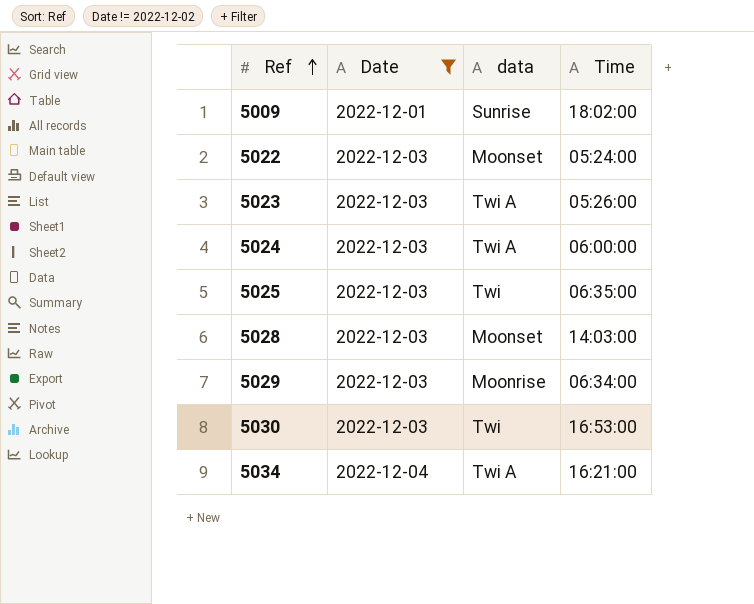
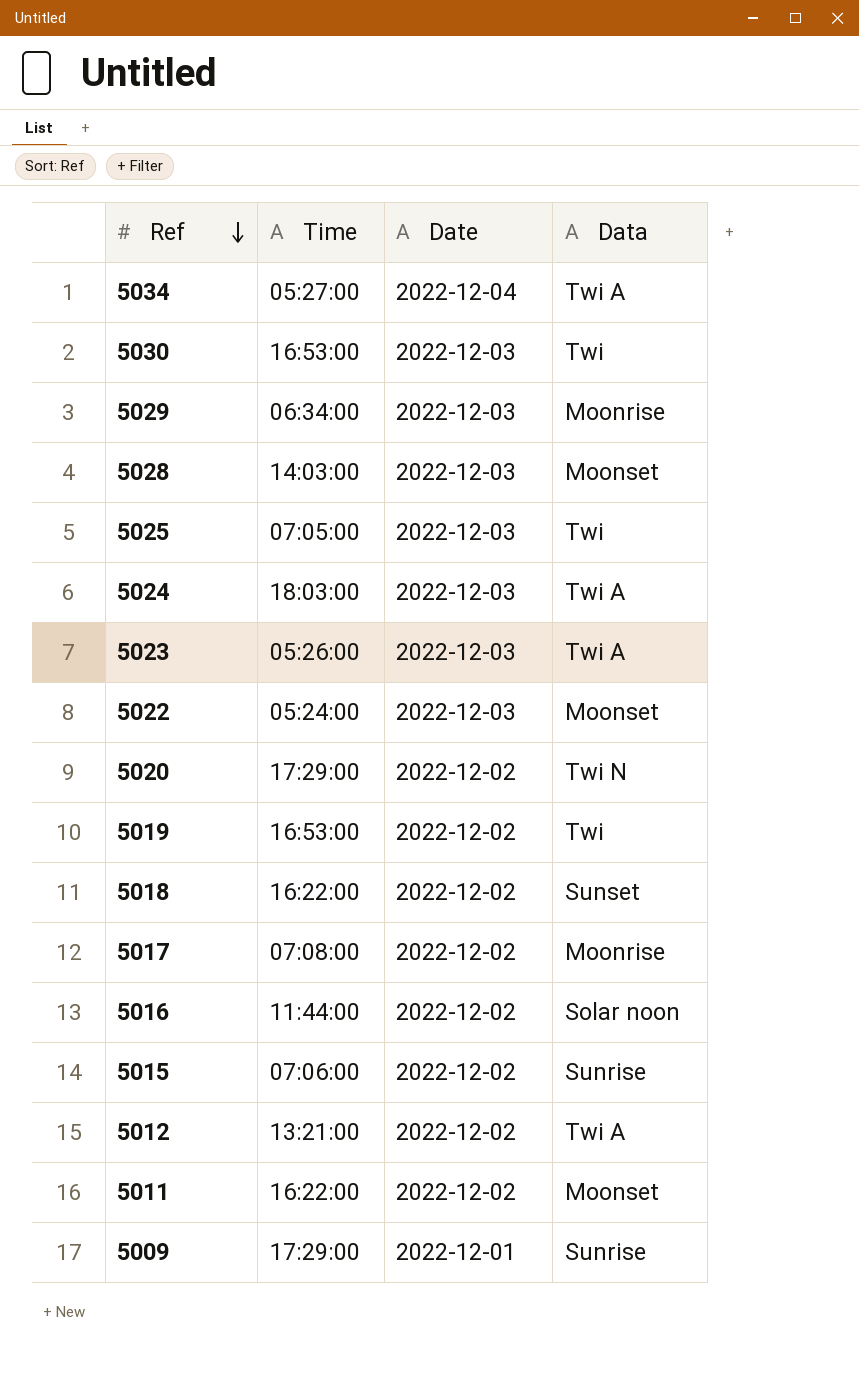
filter: Date != 2022-12-02 -> none
row order: Ref ascending -> Ref descending
column Time | position: 4 -> 2
column name: data -> Data
5034 | Time: 16:21:00 -> 05:27:00
5025 | Time: 06:35:00 -> 07:05:00
5024 | Time: 06:00:00 -> 18:03:00
5009 | Time: 18:02:00 -> 17:29:00

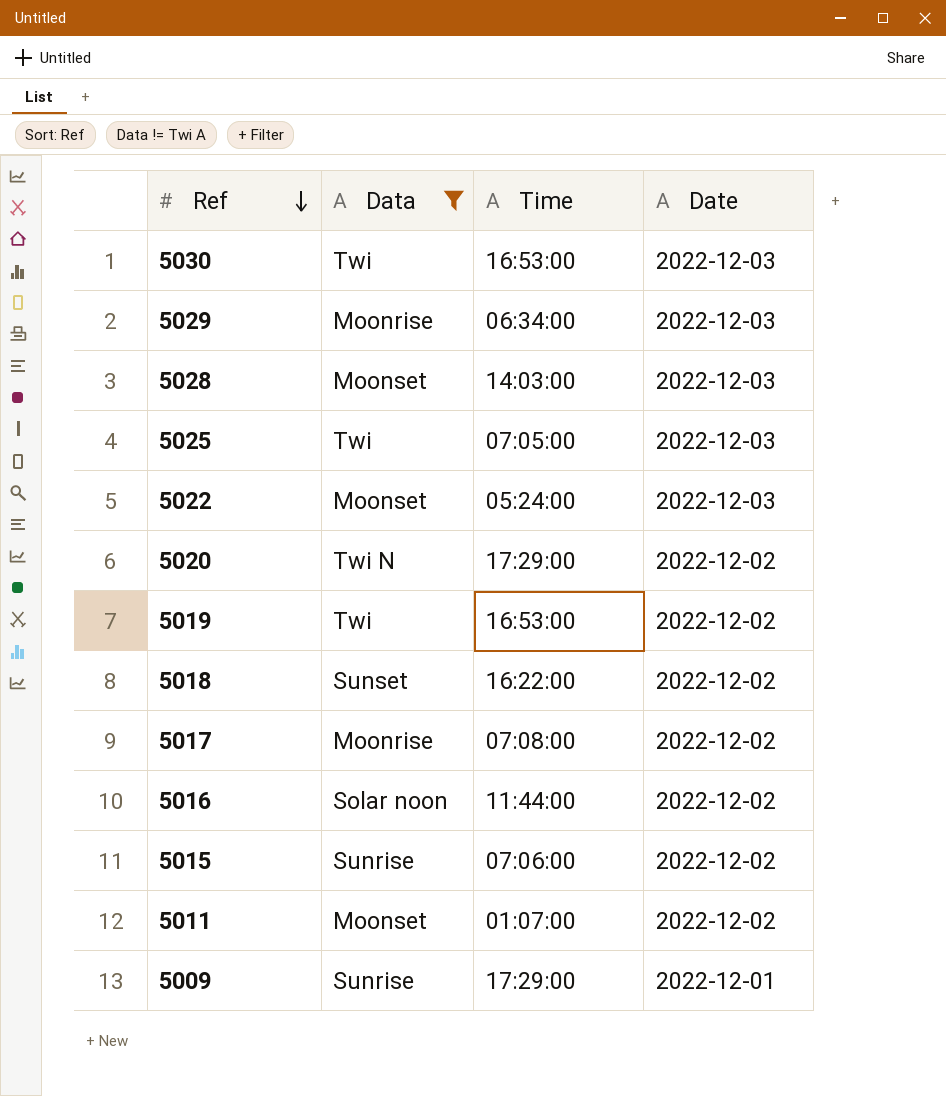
filter: none -> Data != Twi A
column Data | position: 4 -> 2
5011 | Time: 16:22:00 -> 01:07:00

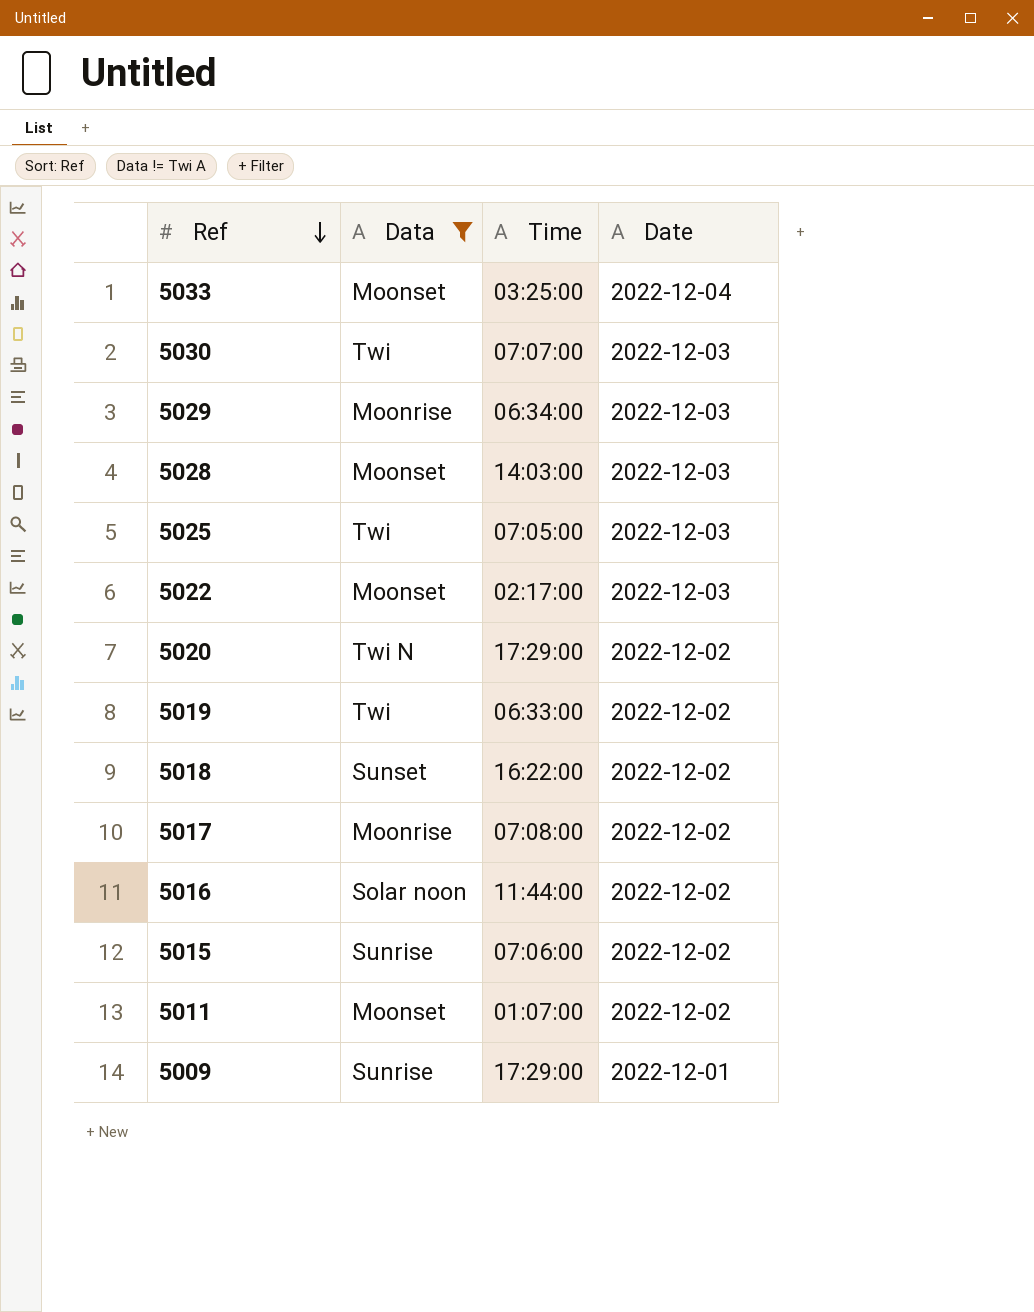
row 5033: none -> Moonset | 03:25:00 | 2022-12-04
5030 | Time: 16:53:00 -> 07:07:00
5022 | Time: 05:24:00 -> 02:17:00
5019 | Time: 16:53:00 -> 06:33:00

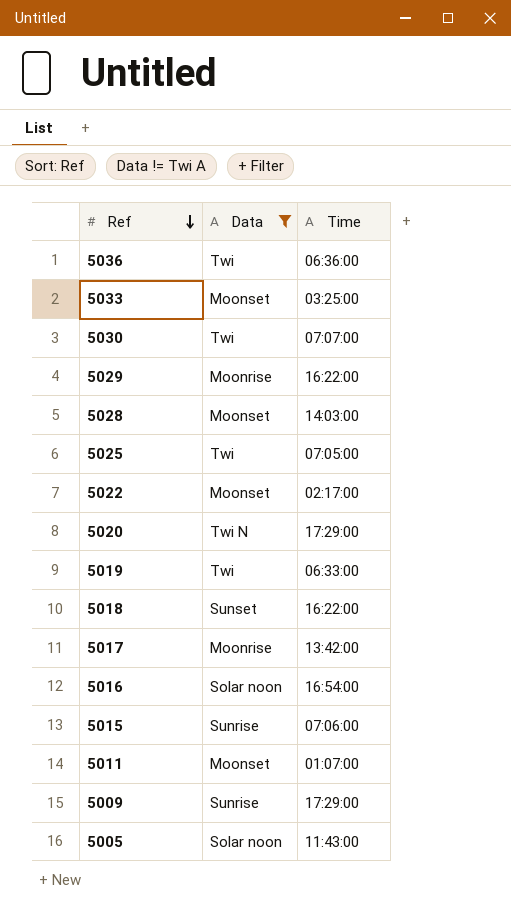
column Date | position: 4 -> none
row 5036: none -> Twi | 06:36:00
5029 | Time: 06:34:00 -> 16:22:00
5017 | Time: 07:08:00 -> 13:42:00
5016 | Time: 11:44:00 -> 16:54:00
row 5005: none -> Solar noon | 11:43:00

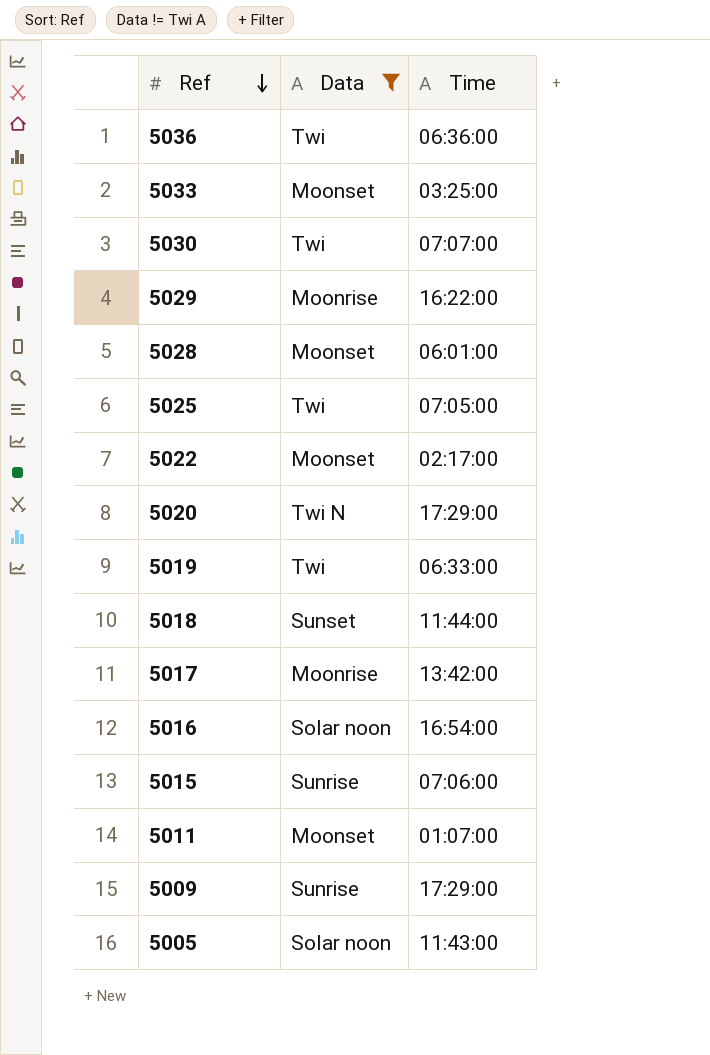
5028 | Time: 14:03:00 -> 06:01:00
5018 | Time: 16:22:00 -> 11:44:00

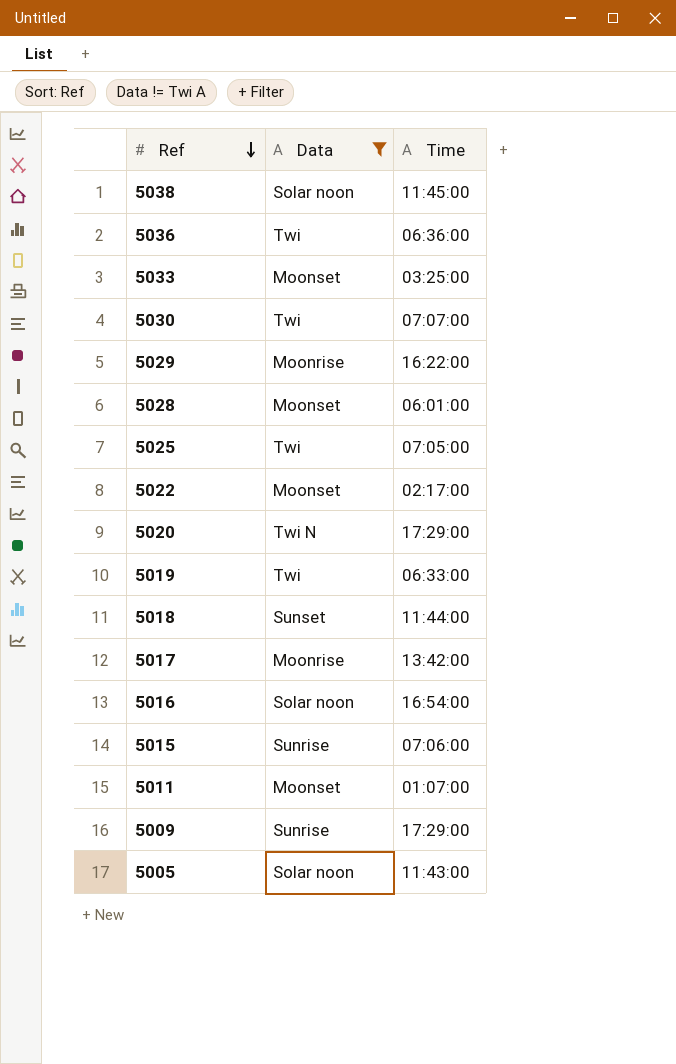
row 5038: none -> Solar noon | 11:45:00

